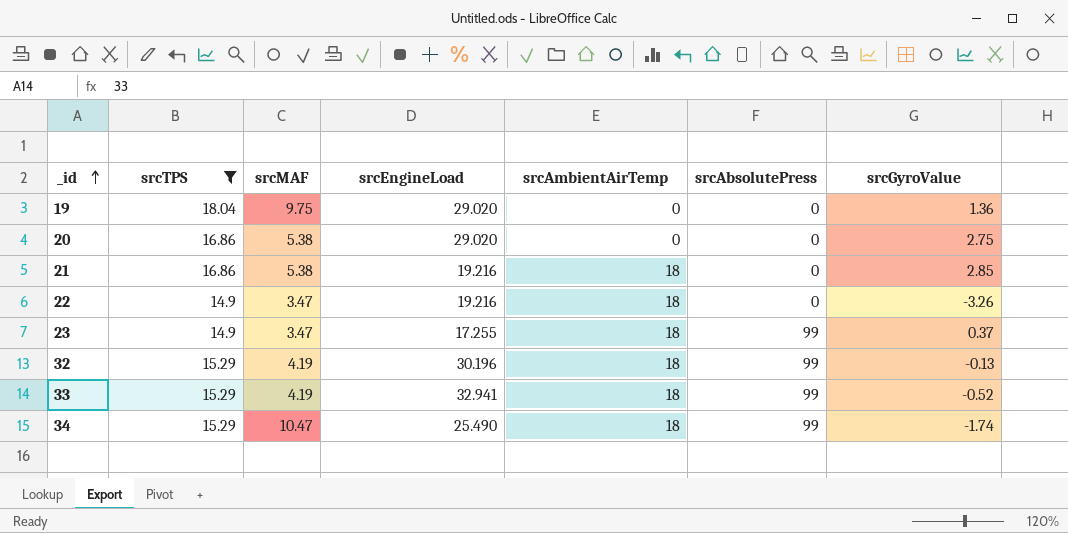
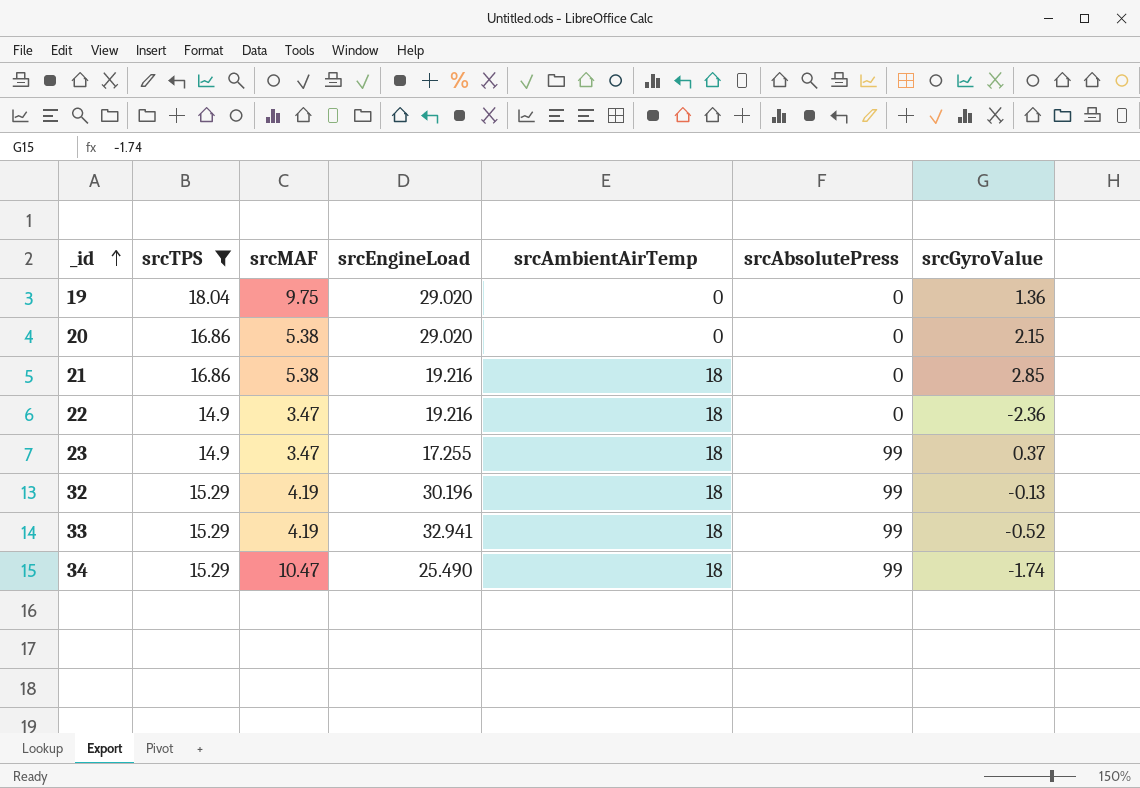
20 | srcGyroValue: 2.75 -> 2.15
22 | srcGyroValue: -3.26 -> -2.36

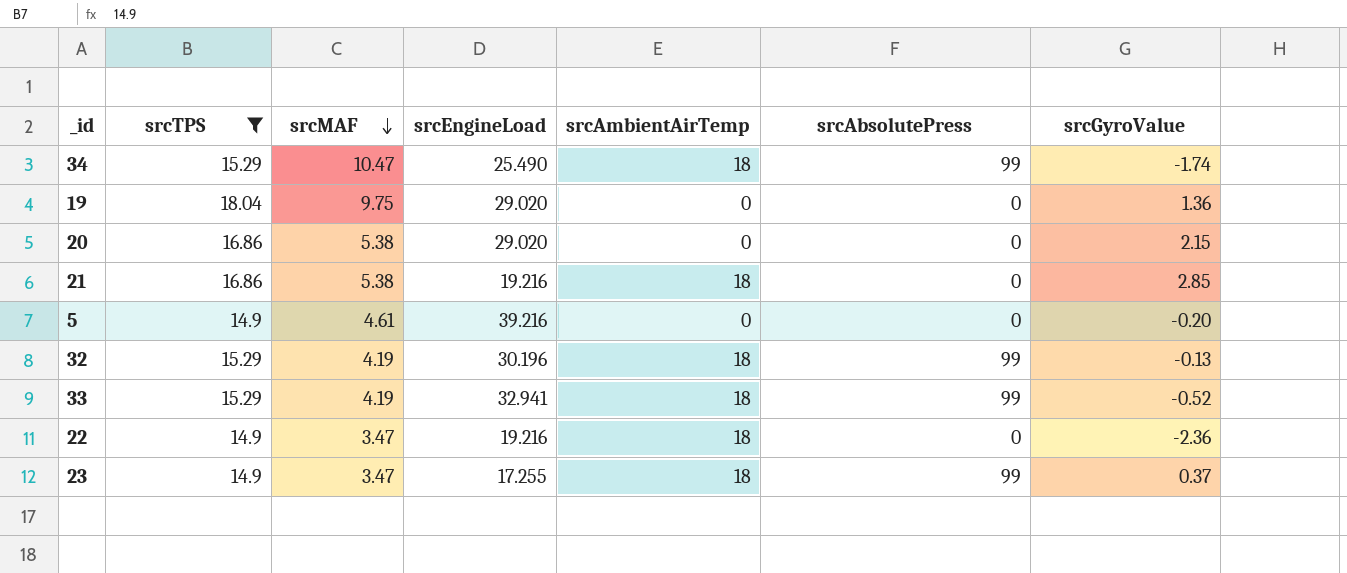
row order: _id ascending -> srcMAF descending
row 5: none -> 14.9 | 4.61 | 39.216 | 0 | 0 | -0.20

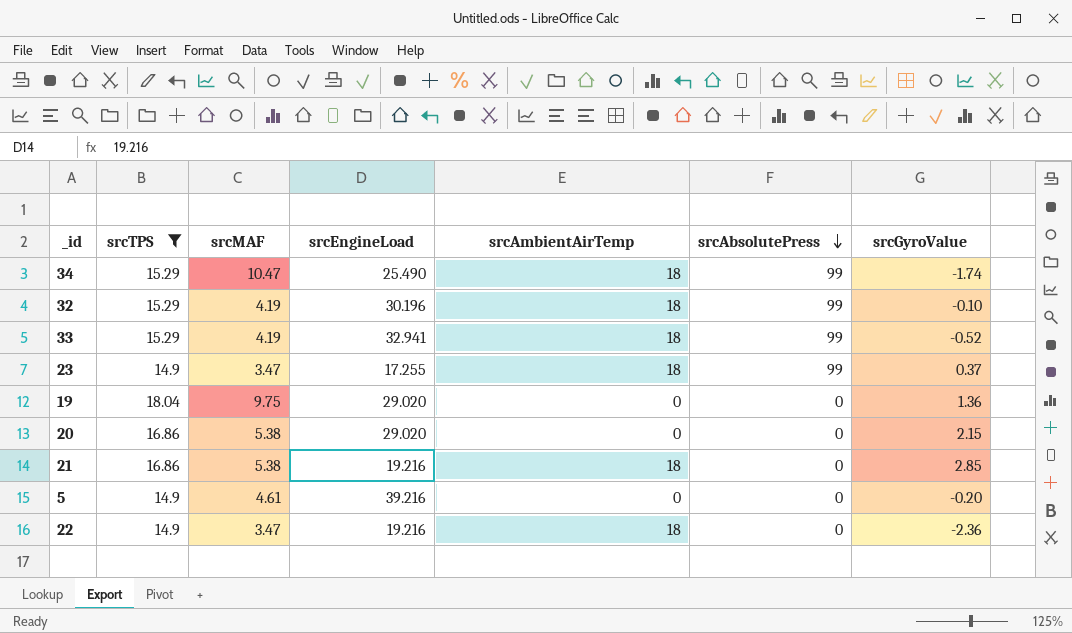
row order: srcMAF descending -> srcAbsolutePress descending
32 | srcGyroValue: -0.13 -> -0.10

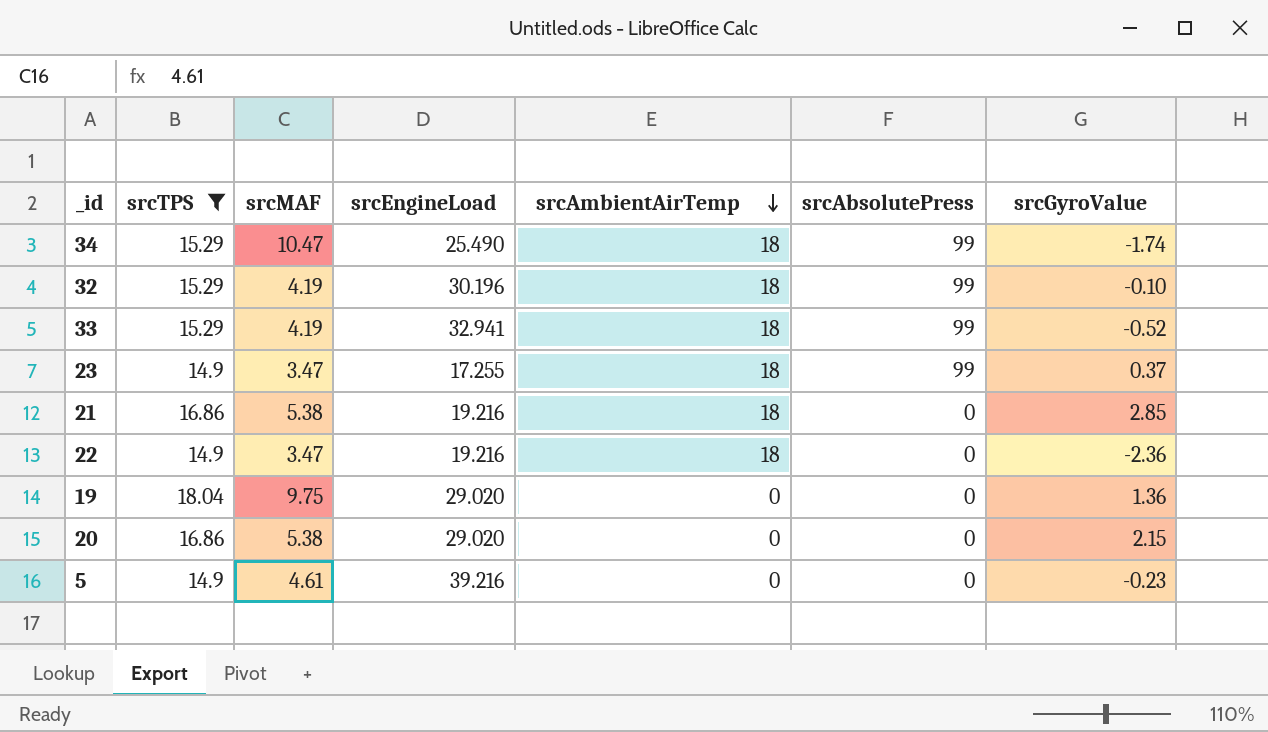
row order: srcAbsolutePress descending -> srcAmbientAirTemp descending
5 | srcGyroValue: -0.20 -> -0.23

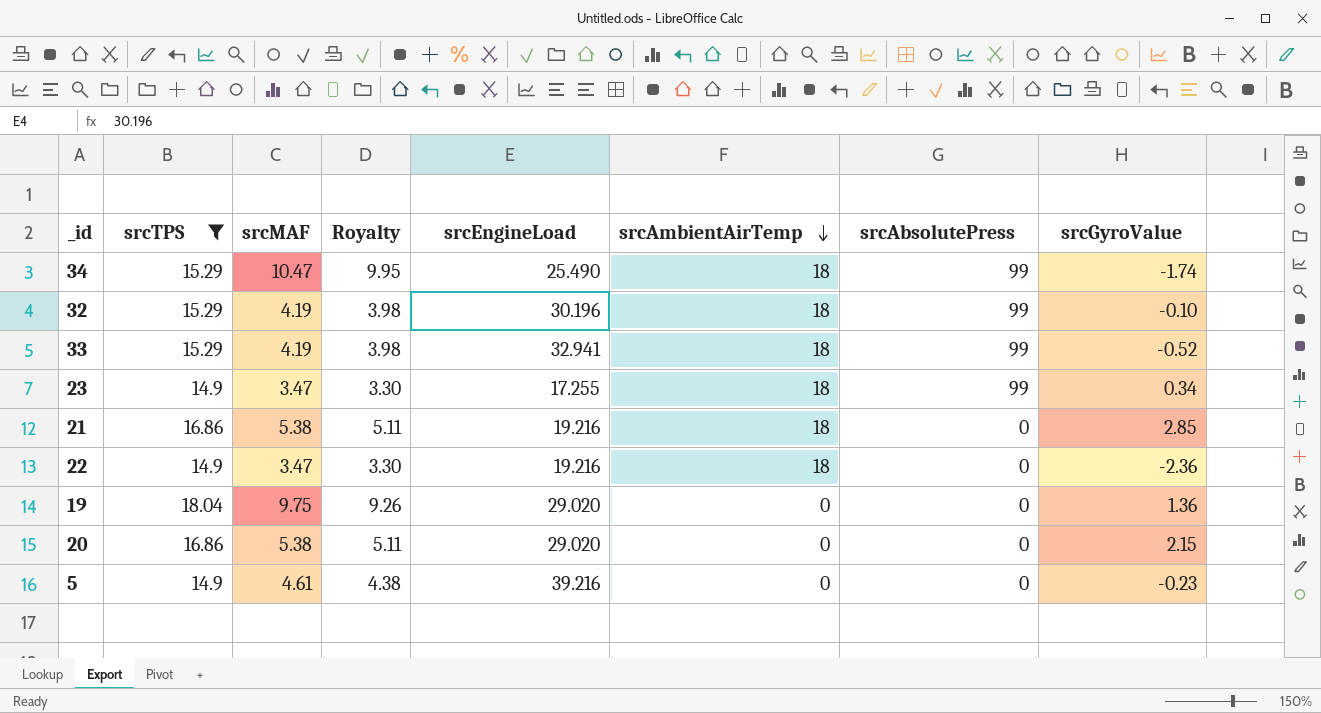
column Royalty | formula: none -> [srcMAF] * 0.95
23 | srcGyroValue: 0.37 -> 0.34

